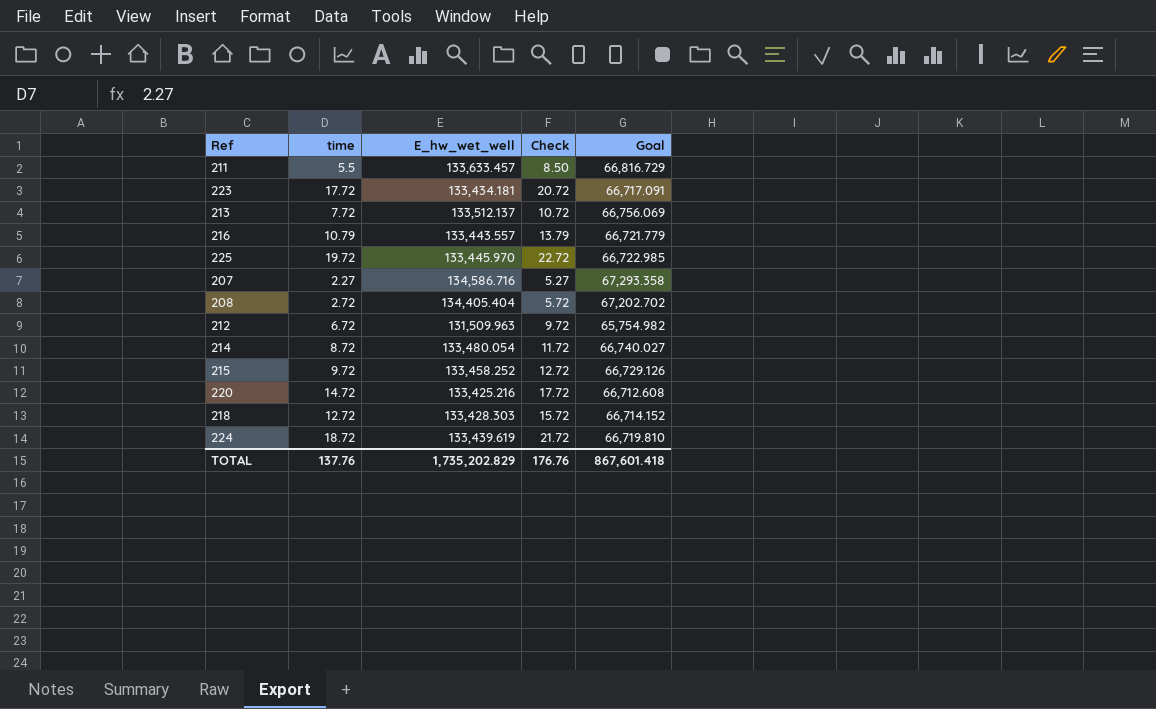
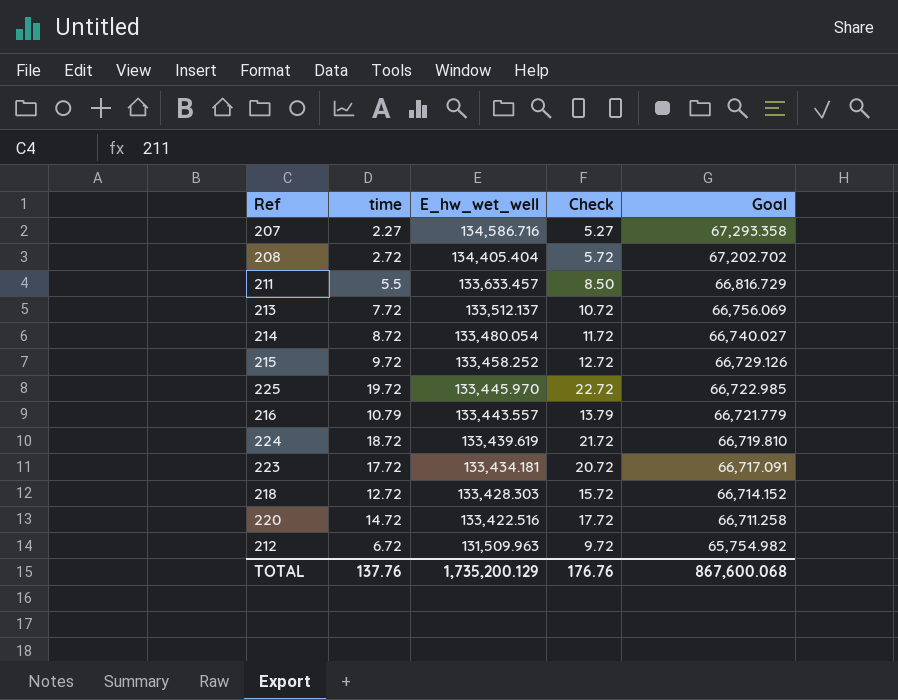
row order: none -> E_hw_wet_well descending
220 | E_hw_wet_well: 133,425.216 -> 133,422.516
220 | Goal: 66,712.608 -> 66,711.258
TOTAL | E_hw_wet_well: 1,735,202.829 -> 1,735,200.129
TOTAL | Goal: 867,601.418 -> 867,600.068

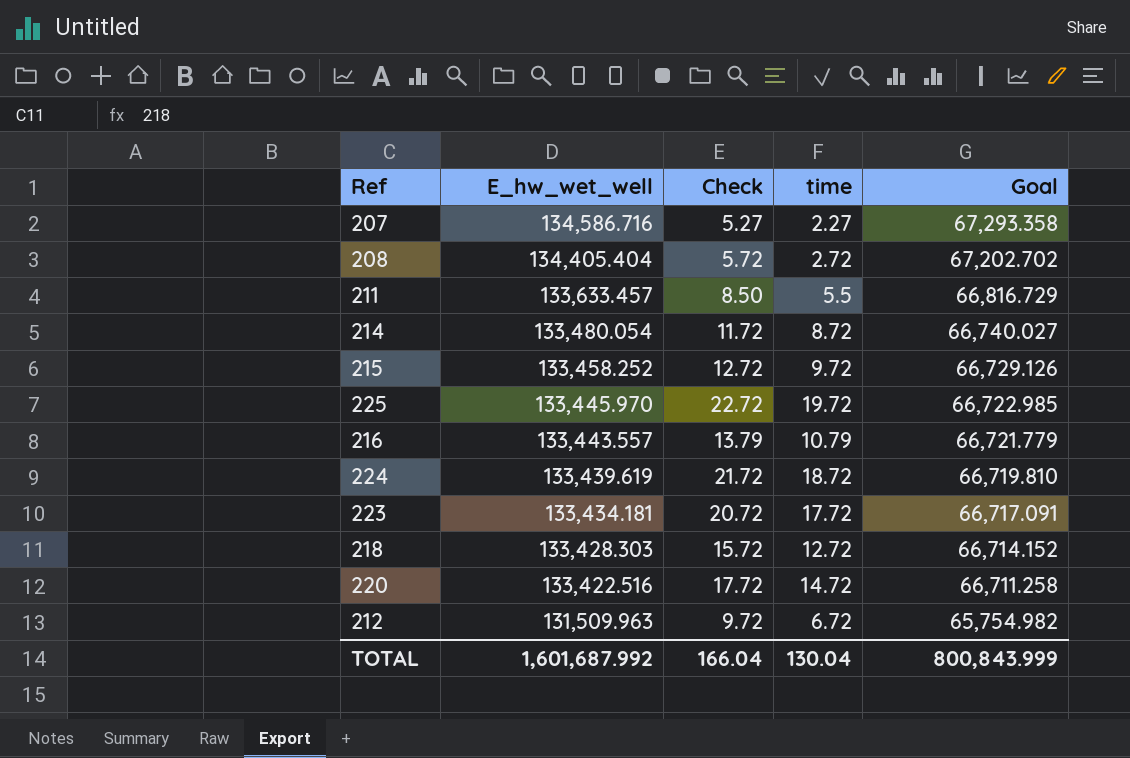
column time | position: 2 -> 4
row 213: 7.72 | 133,512.137 | 10.72 | 66,756.069 -> none
TOTAL | E_hw_wet_well: 1,735,200.129 -> 1,601,687.992
TOTAL | Check: 176.76 -> 166.04
TOTAL | time: 137.76 -> 130.04
TOTAL | Goal: 867,600.068 -> 800,843.999

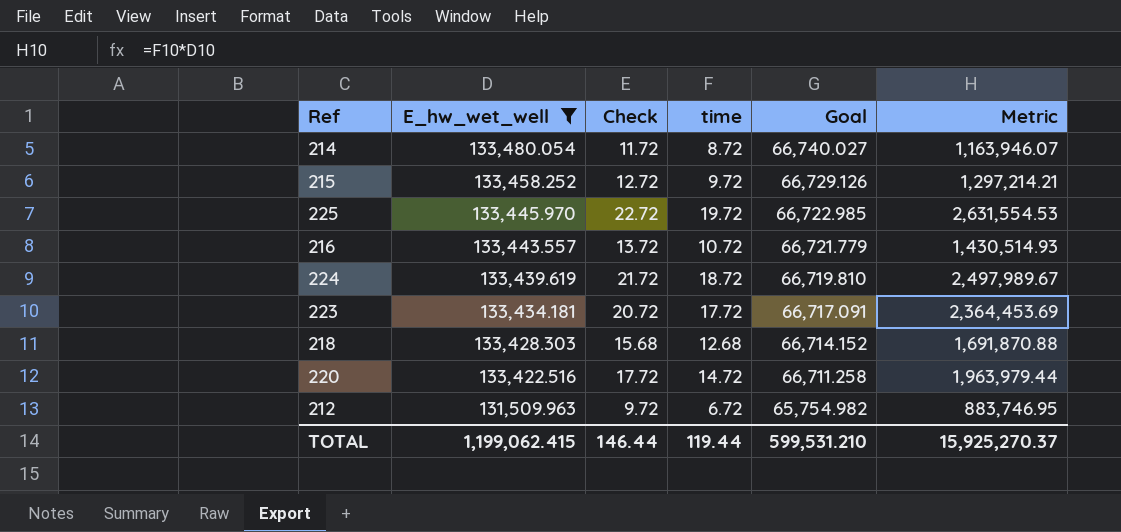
filter: none -> E_hw_wet_well <= 133,480.054
column Metric | formula: none -> [E_hw_wet_well] * [time]
216 | Check: 13.79 -> 13.72
216 | time: 10.79 -> 10.72
218 | Check: 15.72 -> 15.68
218 | time: 12.72 -> 12.68
TOTAL | E_hw_wet_well: 1,601,687.992 -> 1,199,062.415
TOTAL | Check: 166.04 -> 146.44
TOTAL | time: 130.04 -> 119.44
TOTAL | Goal: 800,843.999 -> 599,531.210

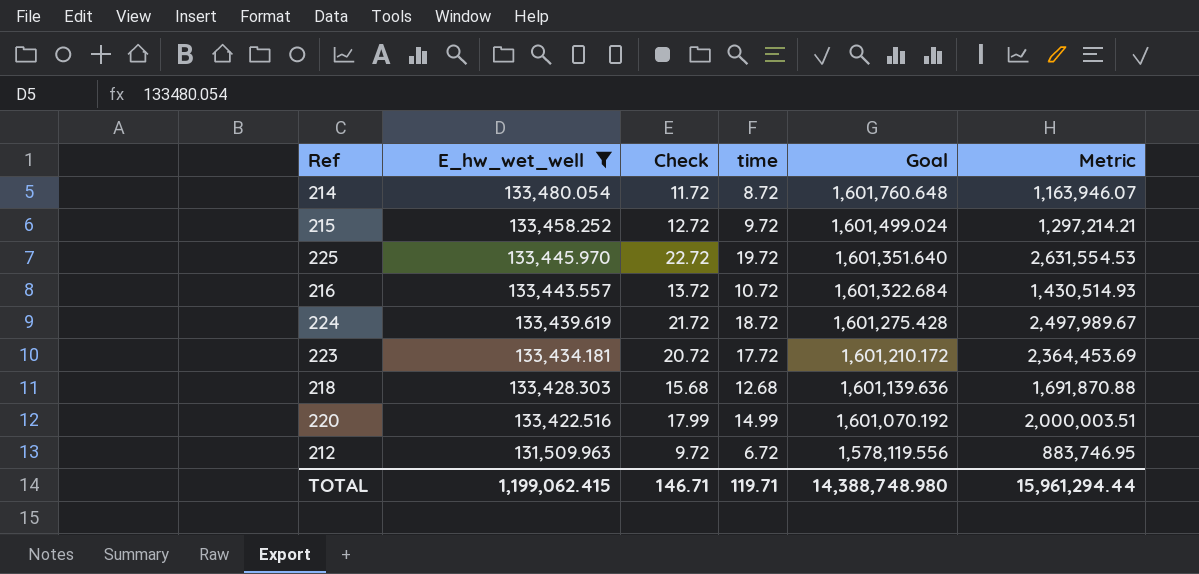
column Goal | formula: [E_hw_wet_well] * 0.5 -> [E_hw_wet_well] * 12
220 | Check: 17.72 -> 17.99
220 | time: 14.72 -> 14.99
220 | Metric: 1,963,979.44 -> 2,000,003.51
TOTAL | Check: 146.44 -> 146.71
TOTAL | time: 119.44 -> 119.71
TOTAL | Goal: 599,531.210 -> 14,388,748.980
TOTAL | Metric: 15,925,270.37 -> 15,961,294.44

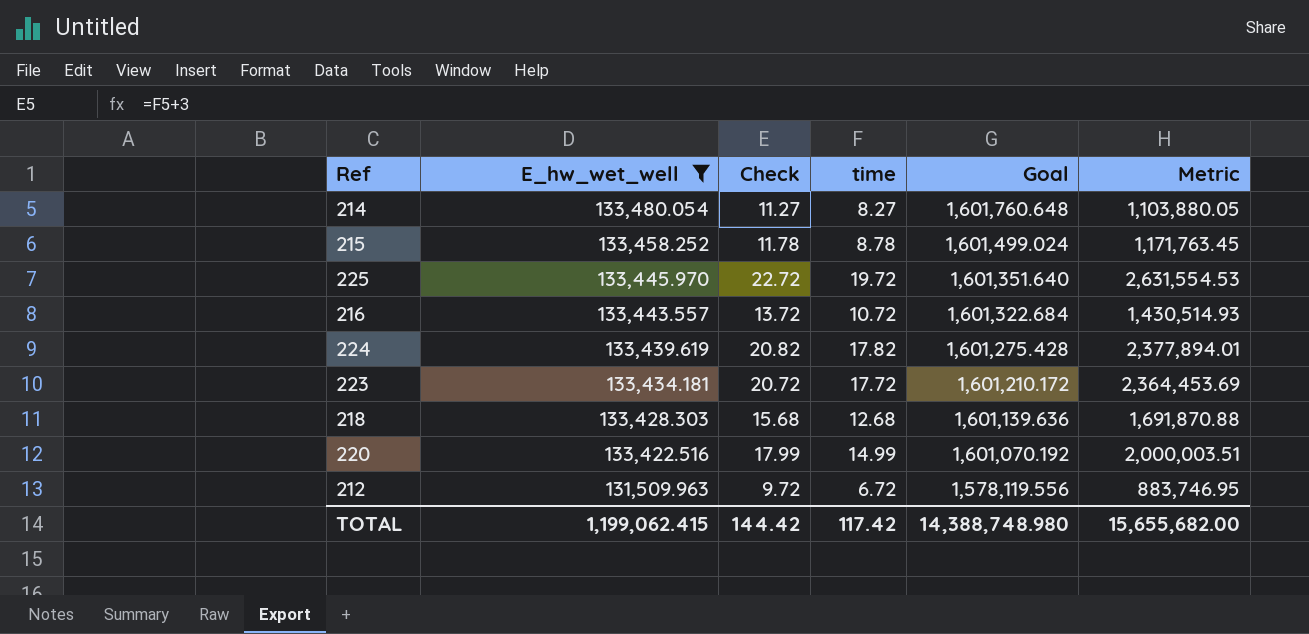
214 | Check: 11.72 -> 11.27
214 | time: 8.72 -> 8.27
214 | Metric: 1,163,946.07 -> 1,103,880.05
215 | Check: 12.72 -> 11.78
215 | time: 9.72 -> 8.78
215 | Metric: 1,297,214.21 -> 1,171,763.45
224 | Check: 21.72 -> 20.82
224 | time: 18.72 -> 17.82
224 | Metric: 2,497,989.67 -> 2,377,894.01
TOTAL | Check: 146.71 -> 144.42
TOTAL | time: 119.71 -> 117.42
TOTAL | Metric: 15,961,294.44 -> 15,655,682.00

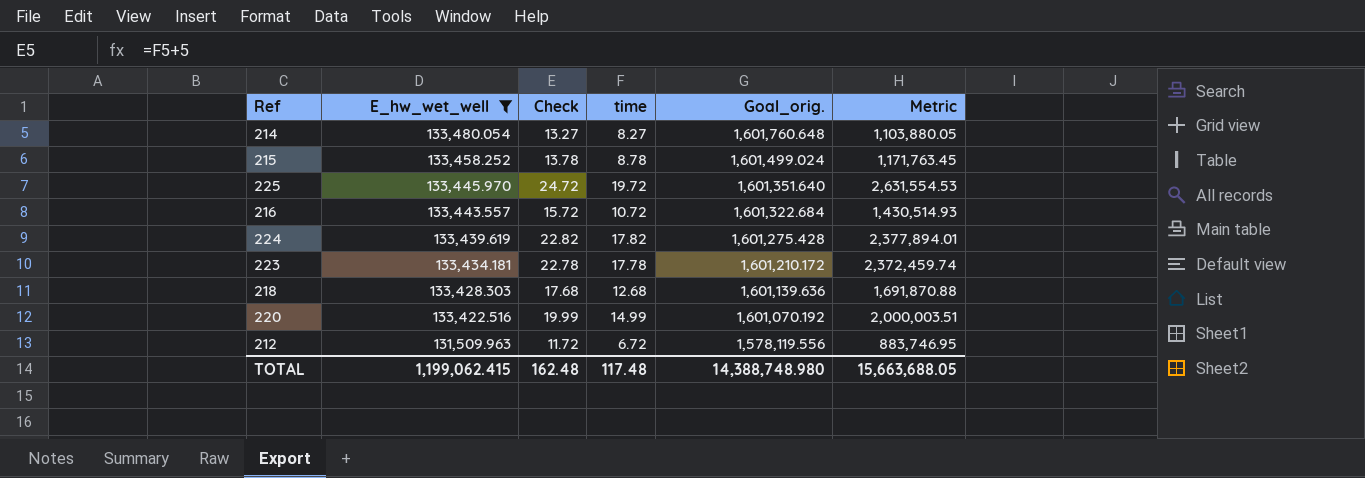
column Check | formula: [time] + 3 -> [time] + 5
column name: Goal -> Goal_orig.
223 | time: 17.72 -> 17.78
223 | Metric: 2,364,453.69 -> 2,372,459.74
TOTAL | Check: 144.42 -> 162.48
TOTAL | time: 117.42 -> 117.48
TOTAL | Metric: 15,655,682.00 -> 15,663,688.05

